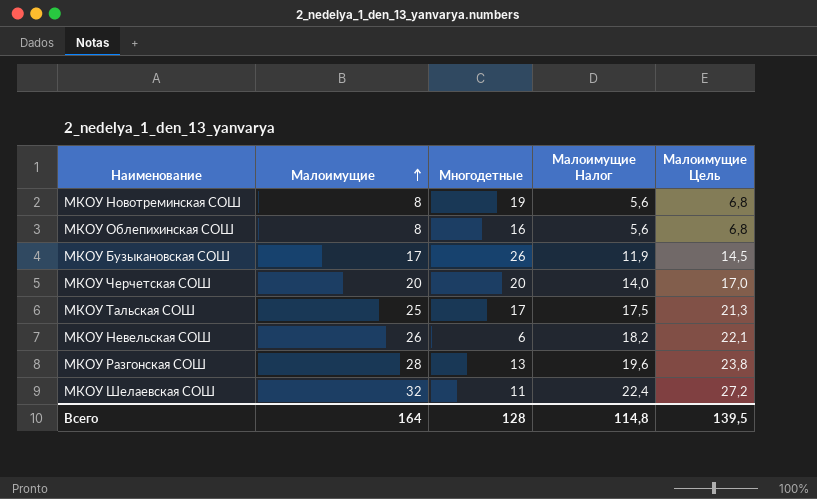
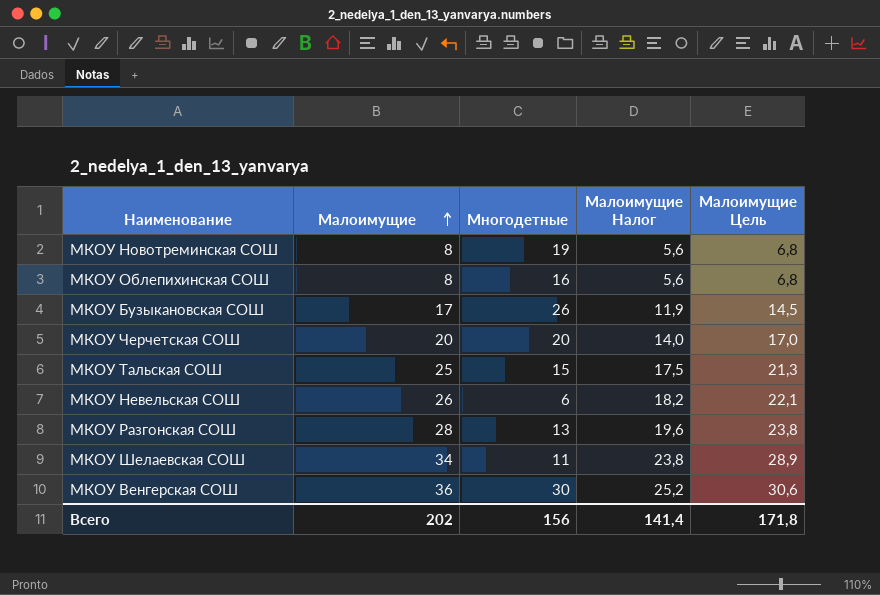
МКОУ Тальская СОШ | Многодетные: 17 -> 15
МКОУ Шелаевская СОШ | Малоимущие: 32 -> 34
МКОУ Шелаевская СОШ | Малоимущие Налог: 22,4 -> 23,8
МКОУ Шелаевская СОШ | Малоимущие Цель: 27,2 -> 28,9
row МКОУ Венгерская СОШ: none -> 36 | 30 | 25,2 | 30,6
Всего | Малоимущие: 164 -> 202
Всего | Многодетные: 128 -> 156
Всего | Малоимущие Налог: 114,8 -> 141,4
Всего | Малоимущие Цель: 139,5 -> 171,8

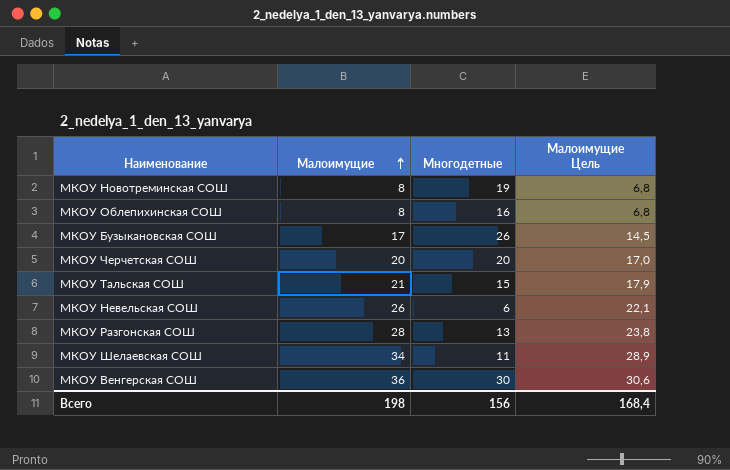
column Малоимущие Налог | formula: [Малоимущие] * 0,7 -> none
МКОУ Тальская СОШ | Малоимущие: 25 -> 21
МКОУ Тальская СОШ | Малоимущие Цель: 21,3 -> 17,9
Всего | Малоимущие: 202 -> 198
Всего | Малоимущие Цель: 171,8 -> 168,4

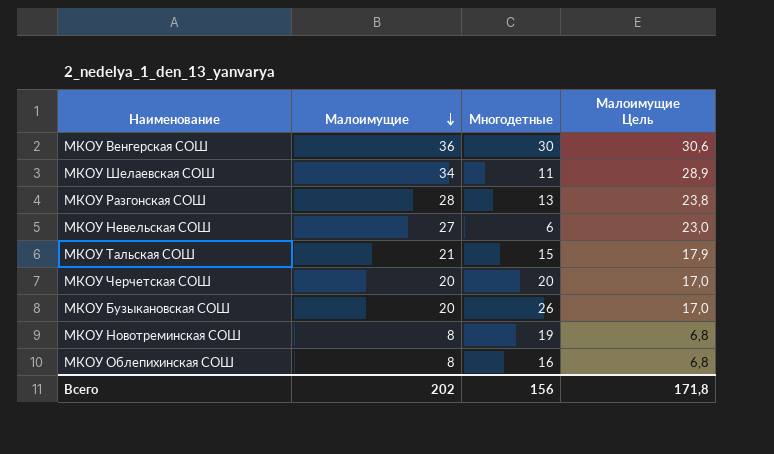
row order: Малоимущие ascending -> Малоимущие descending
МКОУ Невельская СОШ | Малоимущие: 26 -> 27
МКОУ Невельская СОШ | Малоимущие Цель: 22,1 -> 23,0
МКОУ Бузыкановская СОШ | Малоимущие: 17 -> 20
МКОУ Бузыкановская СОШ | Малоимущие Цель: 14,5 -> 17,0
Всего | Малоимущие: 198 -> 202
Всего | Малоимущие Цель: 168,4 -> 171,8

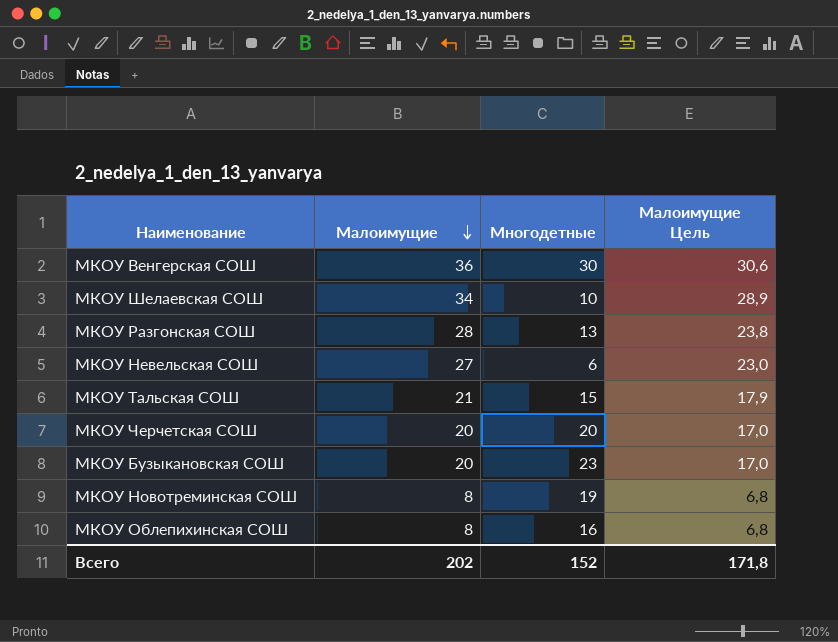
МКОУ Шелаевская СОШ | Многодетные: 11 -> 10
МКОУ Бузыкановская СОШ | Многодетные: 26 -> 23
Всего | Многодетные: 156 -> 152

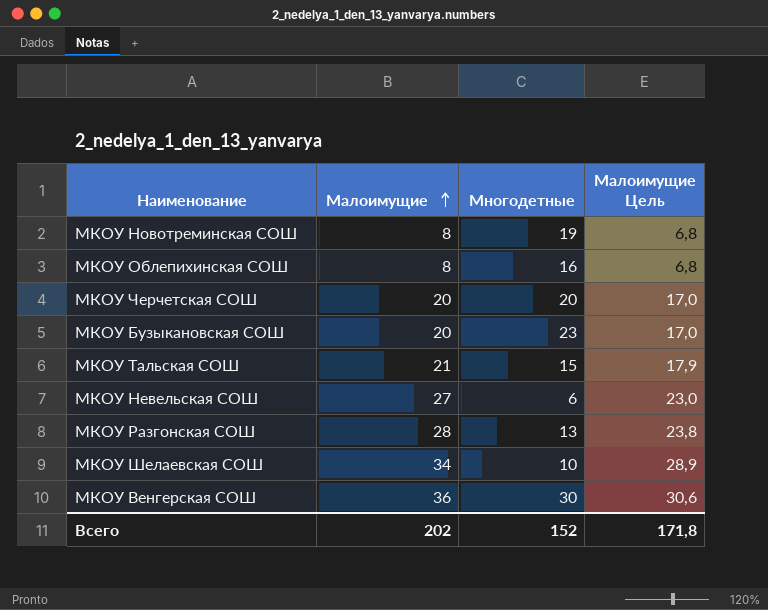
row order: Малоимущие descending -> Малоимущие ascending

